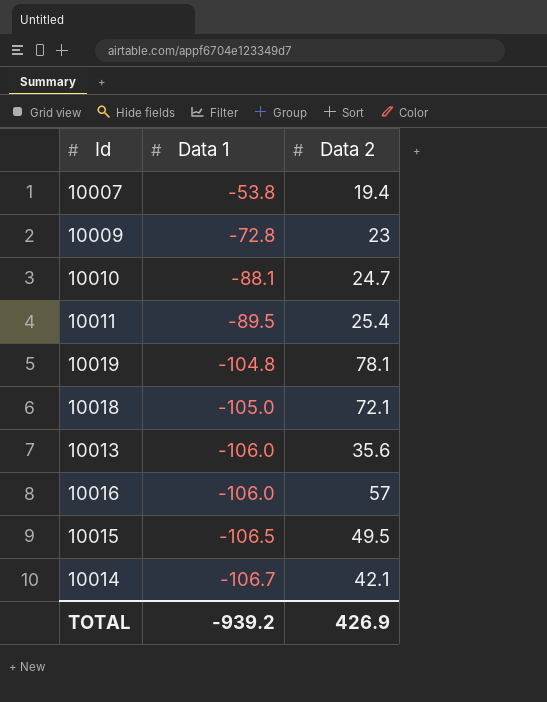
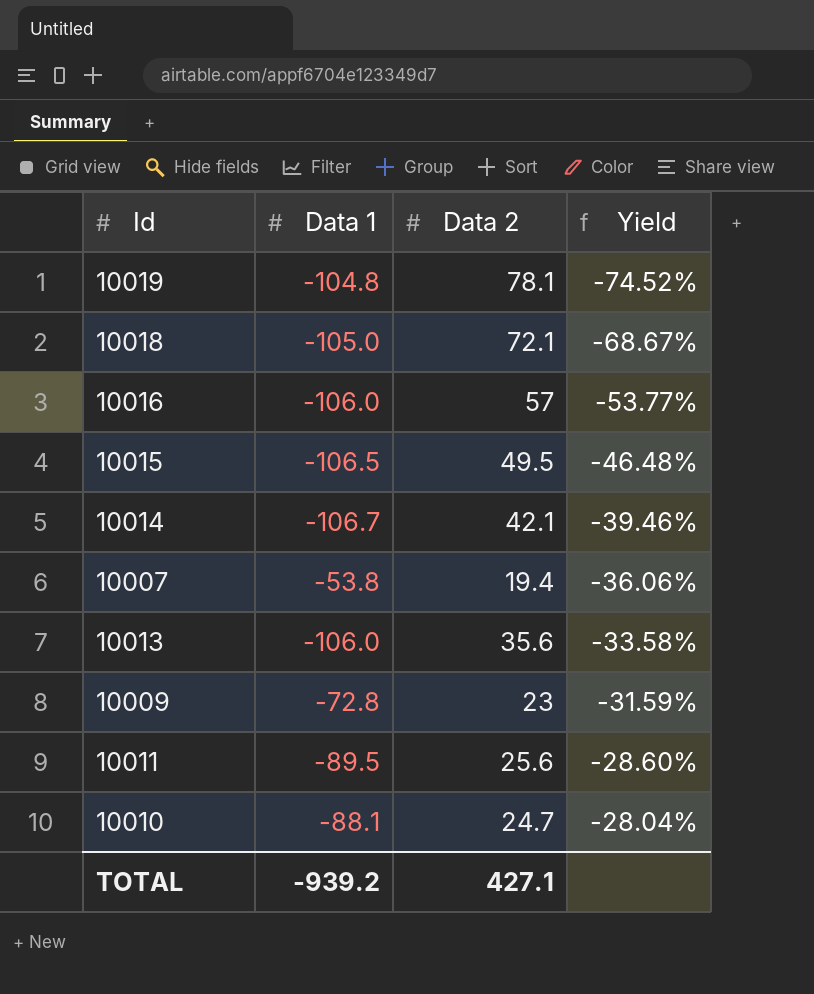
row order: Data 1 descending -> Yield ascending
column Yield | formula: none -> [Data 2] / [Data 1]
10011 | Data 2: 25.4 -> 25.6
TOTAL | Data 2: 426.9 -> 427.1

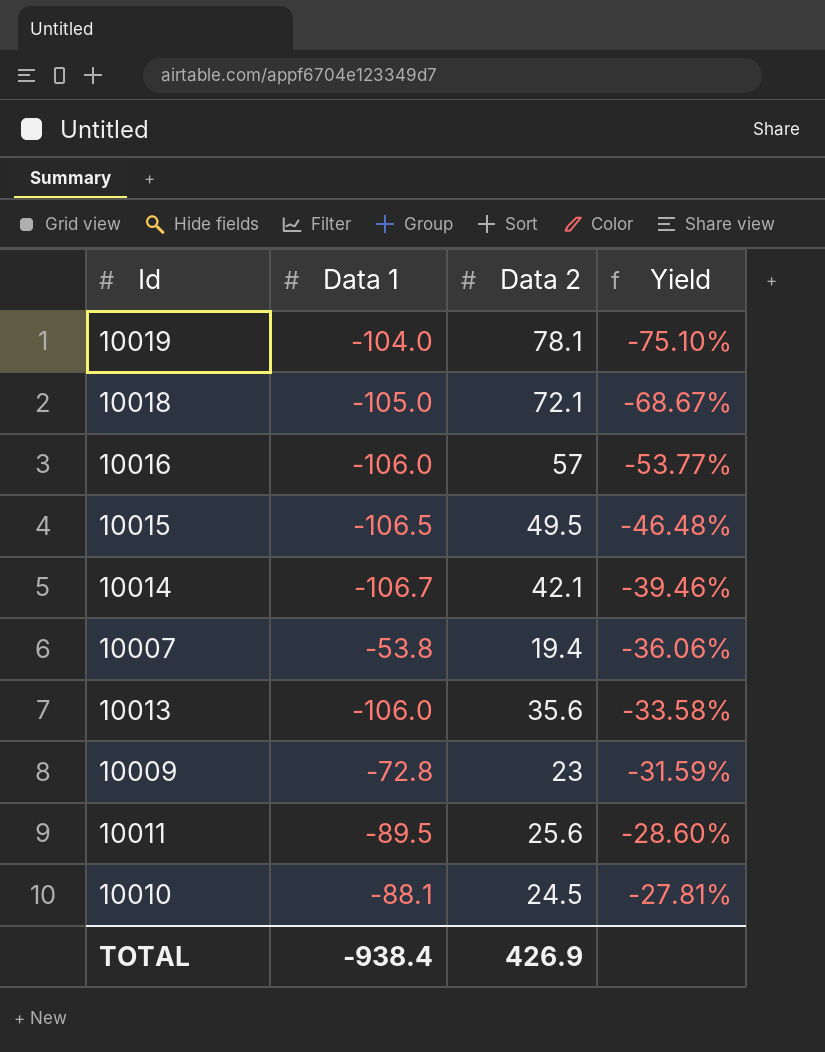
10019 | Data 1: -104.8 -> -104.0
10019 | Yield: -74.52% -> -75.10%
10010 | Data 2: 24.7 -> 24.5
10010 | Yield: -28.04% -> -27.81%
TOTAL | Data 1: -939.2 -> -938.4
TOTAL | Data 2: 427.1 -> 426.9

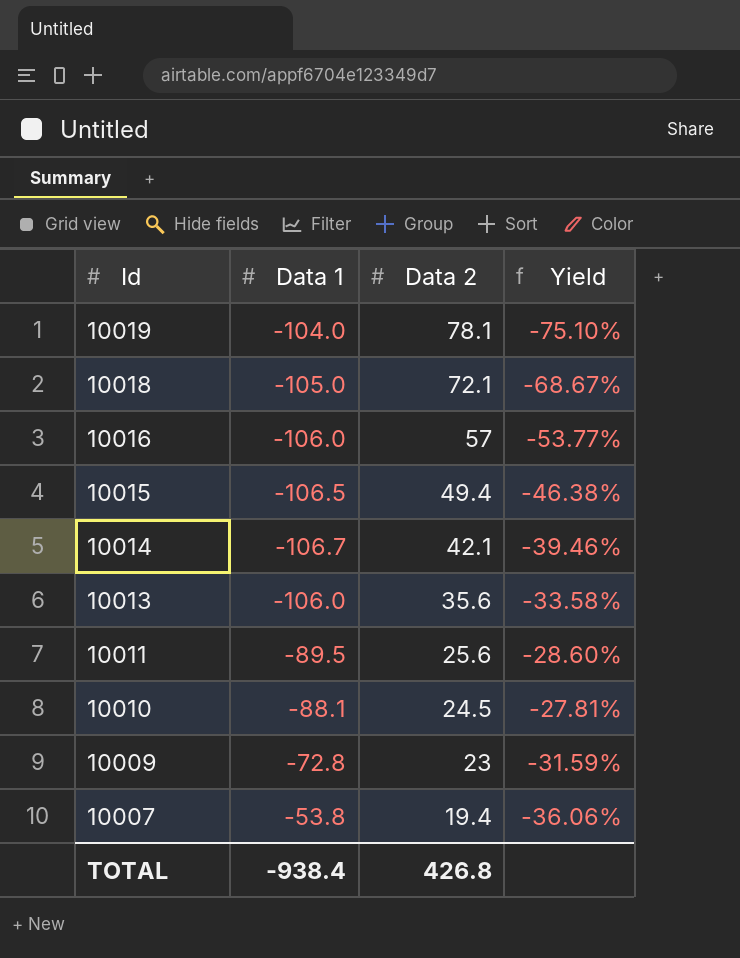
row order: Yield ascending -> Id descending
10015 | Data 2: 49.5 -> 49.4
10015 | Yield: -46.48% -> -46.38%
TOTAL | Data 2: 426.9 -> 426.8

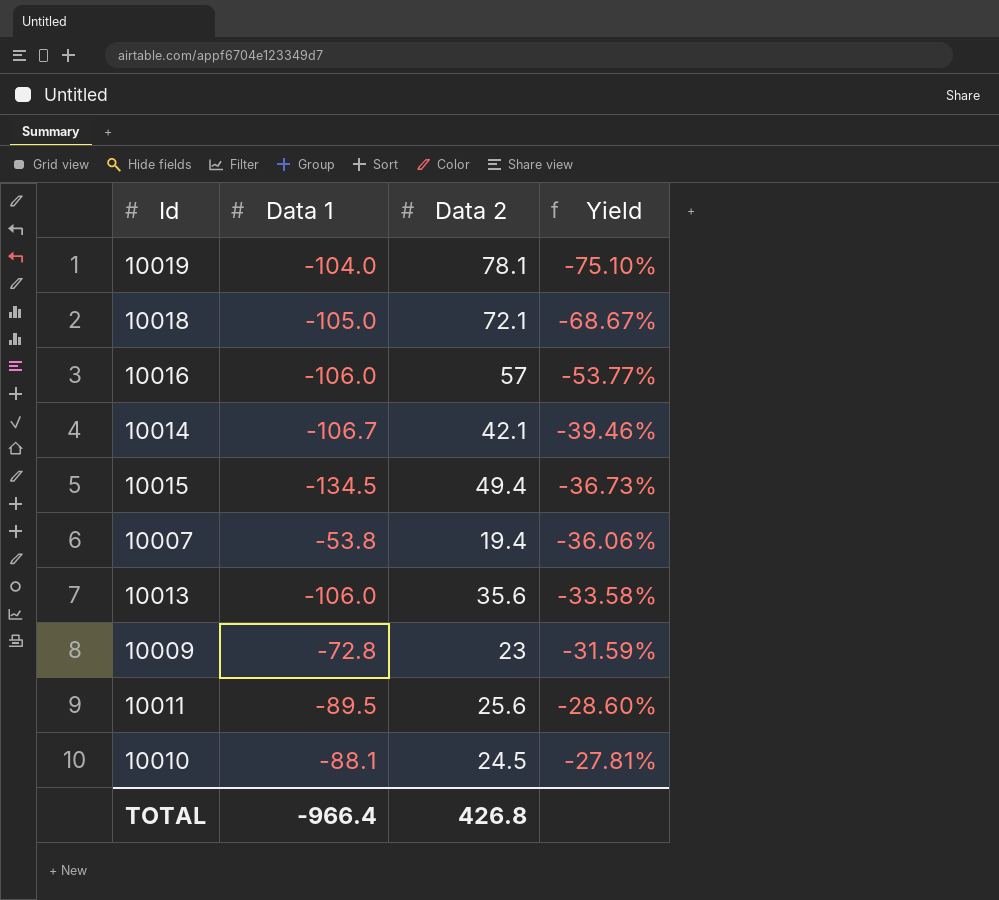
row order: Id descending -> Yield ascending
10015 | Data 1: -106.5 -> -134.5
10015 | Yield: -46.38% -> -36.73%
TOTAL | Data 1: -938.4 -> -966.4

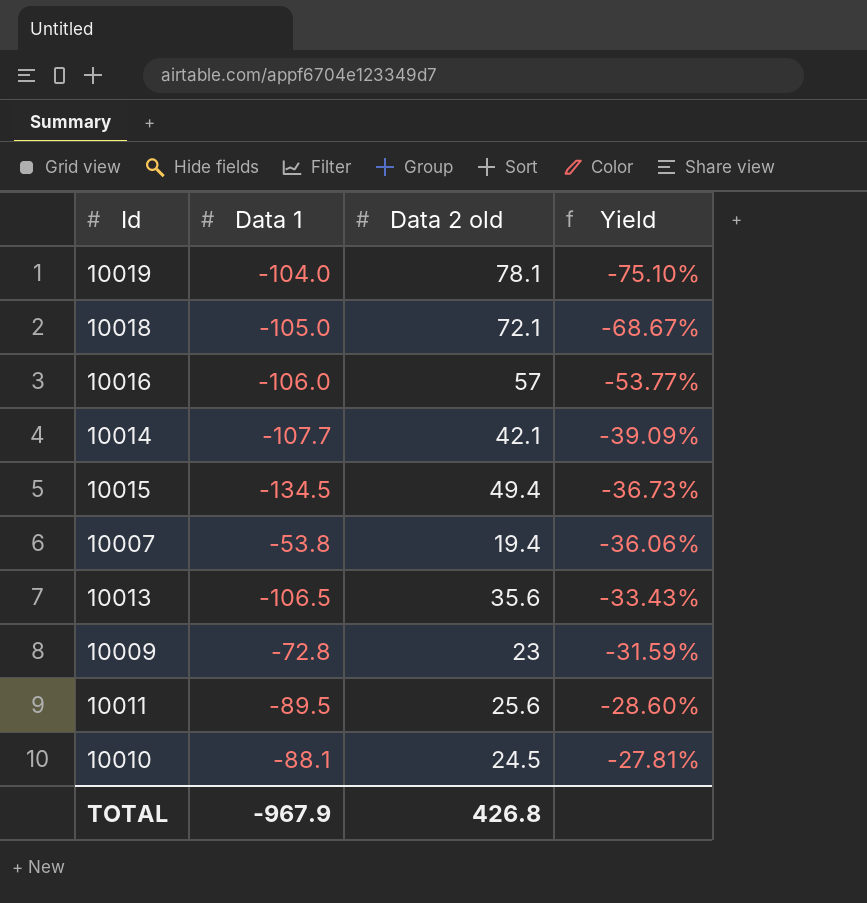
column name: Data 2 -> Data 2 old
10014 | Data 1: -106.7 -> -107.7
10014 | Yield: -39.46% -> -39.09%
10013 | Data 1: -106.0 -> -106.5
10013 | Yield: -33.58% -> -33.43%
TOTAL | Data 1: -966.4 -> -967.9

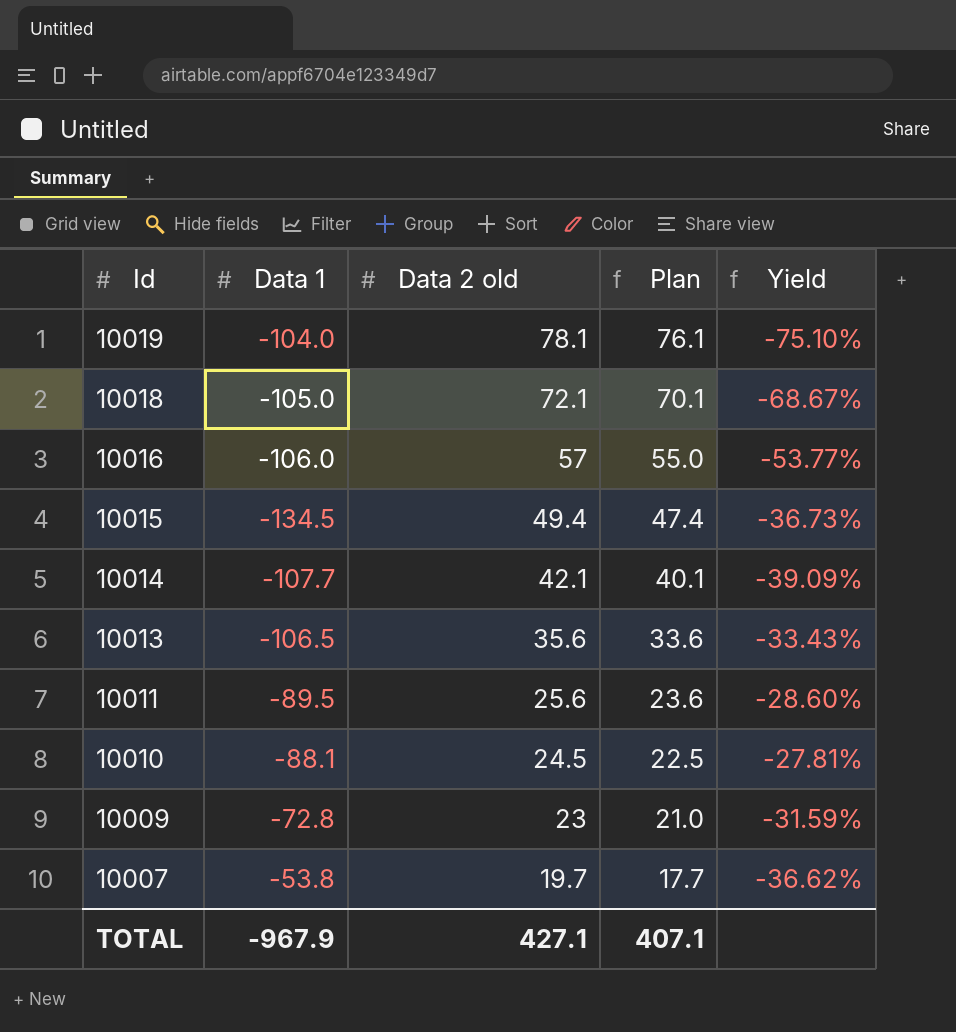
row order: Yield ascending -> Id descending
column Plan | formula: none -> [Data 2 old] - 2
10007 | Data 2 old: 19.4 -> 19.7
10007 | Yield: -36.06% -> -36.62%
TOTAL | Data 2 old: 426.8 -> 427.1

